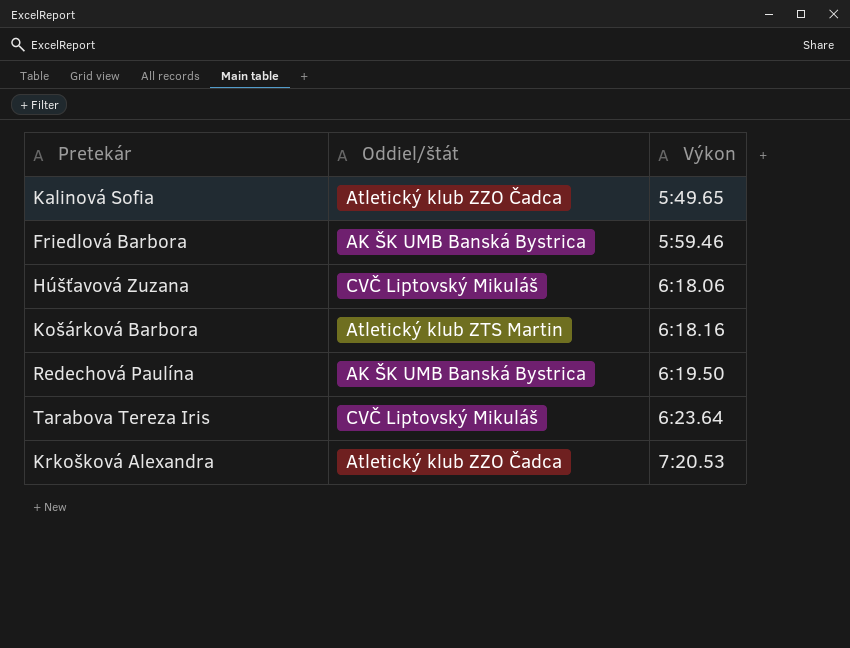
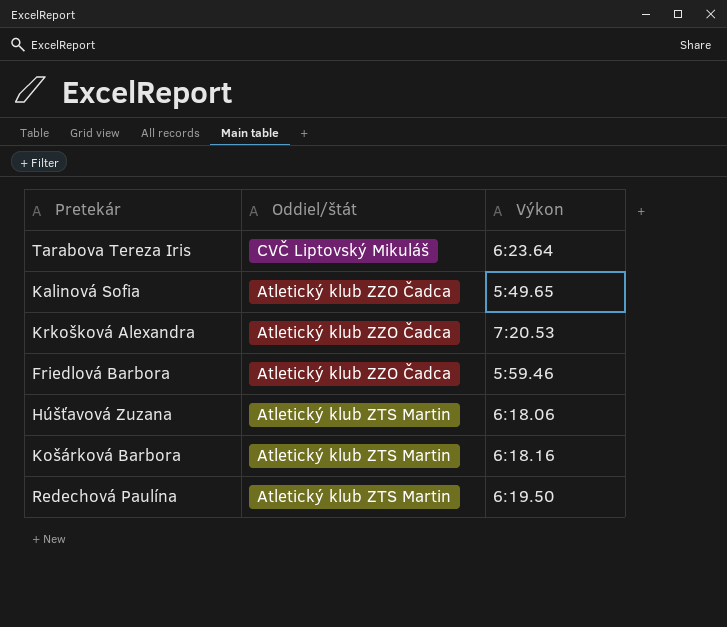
row order: Výkon ascending -> Oddiel/štát descending
Friedlová Barbora | Oddiel/štát: AK ŠK UMB Banská Bystrica -> Atletický klub ZZO Čadca
Húšťavová Zuzana | Oddiel/štát: CVČ Liptovský Mikuláš -> Atletický klub ZTS Martin
Redechová Paulína | Oddiel/štát: AK ŠK UMB Banská Bystrica -> Atletický klub ZTS Martin

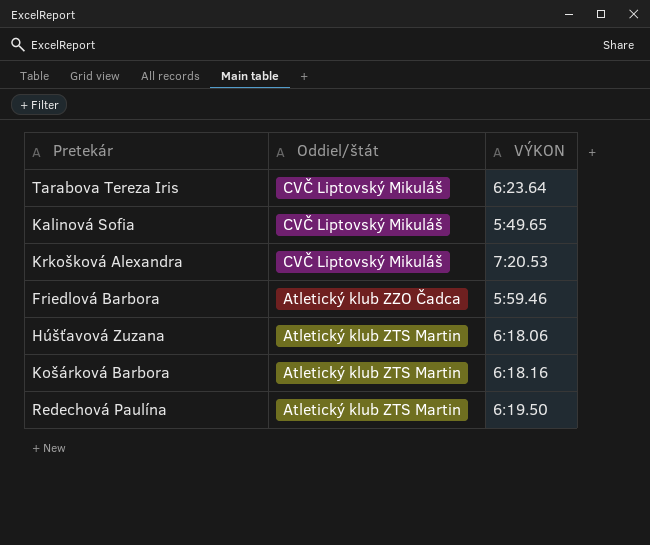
column name: Výkon -> VÝKON
Kalinová Sofia | Oddiel/štát: Atletický klub ZZO Čadca -> CVČ Liptovský Mikuláš
Krkošková Alexandra | Oddiel/štát: Atletický klub ZZO Čadca -> CVČ Liptovský Mikuláš

